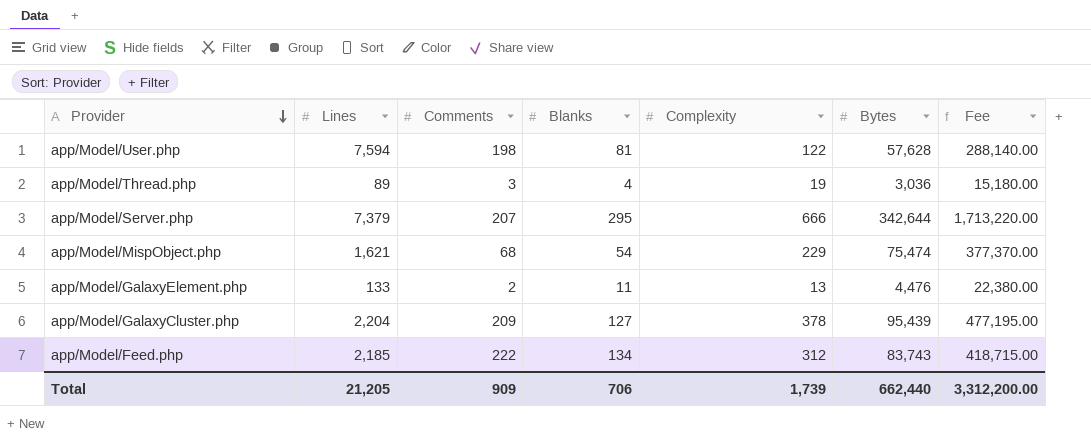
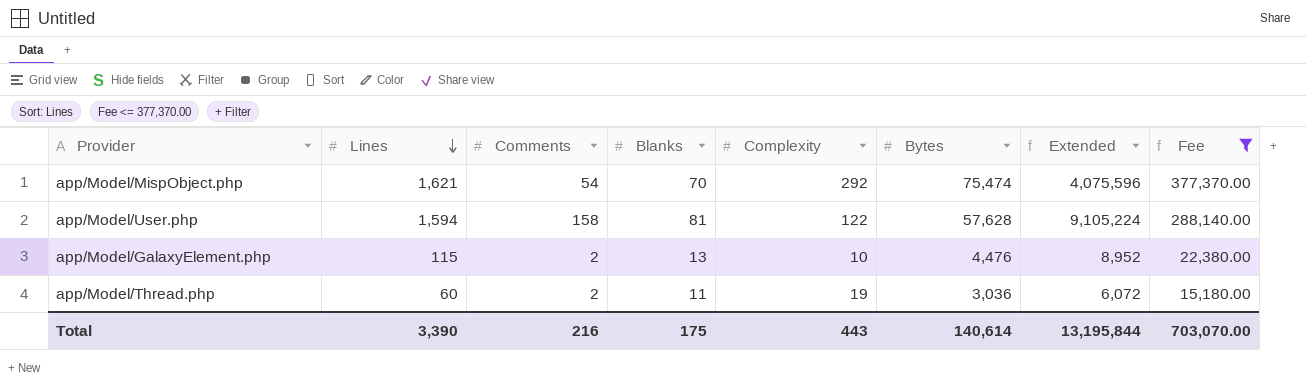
filter: none -> Fee <= 377,370.00
row order: Provider descending -> Lines descending
column Extended | formula: none -> [Comments] * [Bytes]
app/Model/MispObject.php | Comments: 68 -> 54
app/Model/MispObject.php | Blanks: 54 -> 70
app/Model/MispObject.php | Complexity: 229 -> 292
app/Model/User.php | Lines: 7,594 -> 1,594
app/Model/User.php | Comments: 198 -> 158
app/Model/GalaxyElement.php | Lines: 133 -> 115
app/Model/GalaxyElement.php | Blanks: 11 -> 13
app/Model/GalaxyElement.php | Complexity: 13 -> 10
app/Model/Thread.php | Lines: 89 -> 60
app/Model/Thread.php | Comments: 3 -> 2
app/Model/Thread.php | Blanks: 4 -> 11
Total | Lines: 21,205 -> 3,390
Total | Comments: 909 -> 216
Total | Blanks: 706 -> 175
Total | Complexity: 1,739 -> 443
Total | Bytes: 662,440 -> 140,614
Total | Fee: 3,312,200.00 -> 703,070.00

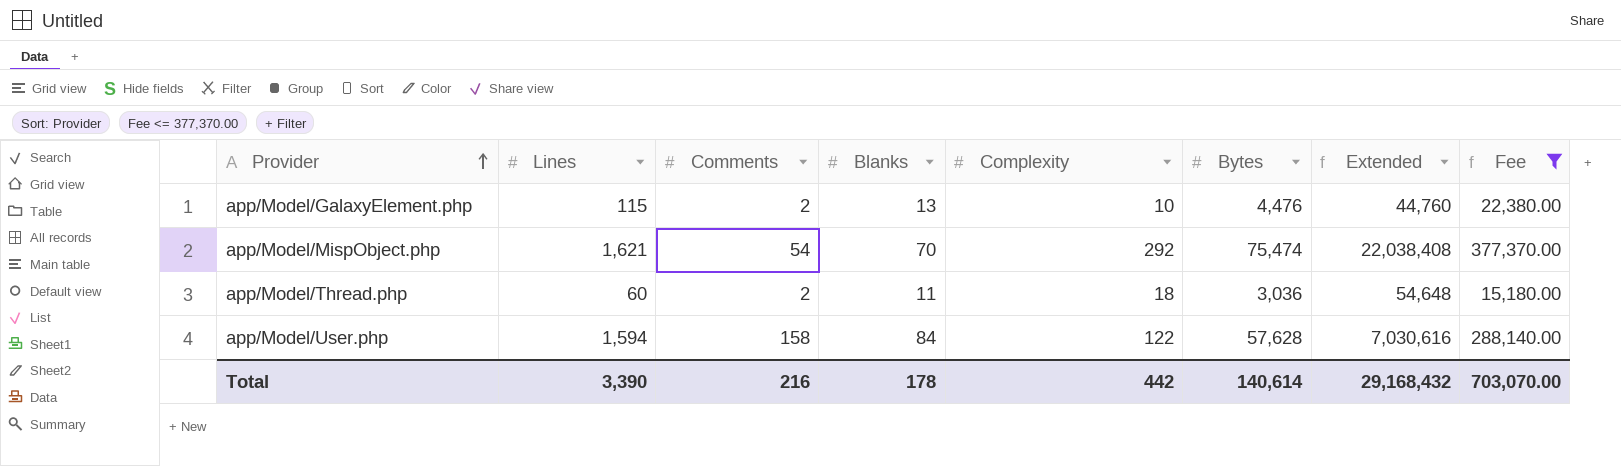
row order: Lines descending -> Provider ascending
column Extended | formula: [Comments] * [Bytes] -> [Complexity] * [Bytes]
app/Model/Thread.php | Complexity: 19 -> 18
app/Model/User.php | Blanks: 81 -> 84
Total | Blanks: 175 -> 178
Total | Complexity: 443 -> 442
Total | Extended: 13,195,844 -> 29,168,432

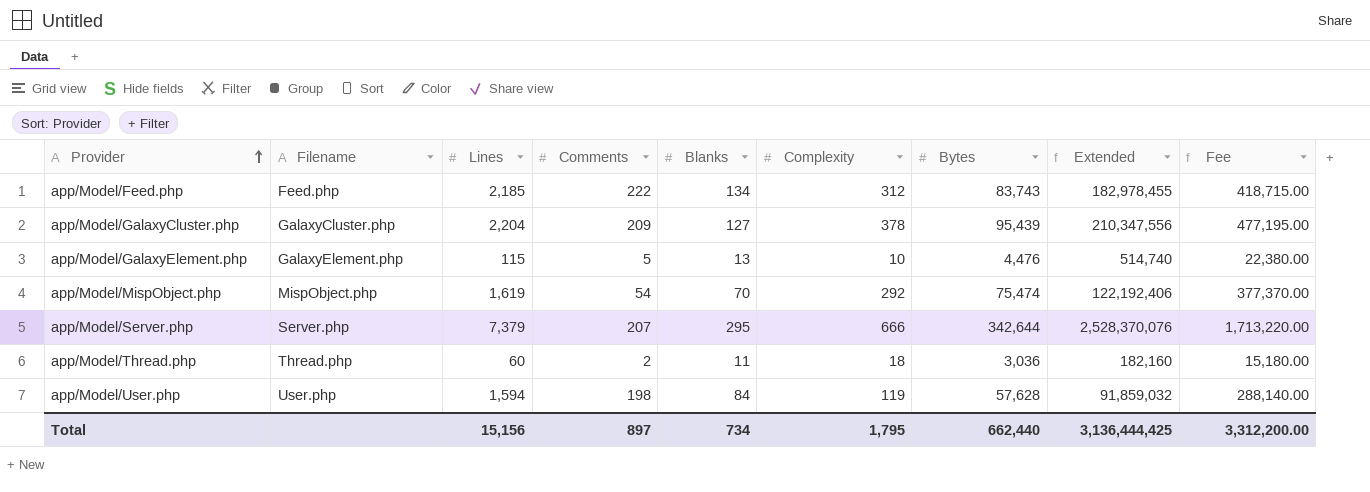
filter: Fee <= 377,370.00 -> none
column Filename | position: none -> 2
column Extended | formula: [Complexity] * [Bytes] -> [Lines] * [Bytes]
app/Model/GalaxyElement.php | Comments: 2 -> 5
app/Model/MispObject.php | Lines: 1,621 -> 1,619
app/Model/User.php | Comments: 158 -> 198
app/Model/User.php | Complexity: 122 -> 119
Total | Lines: 3,390 -> 15,156
Total | Comments: 216 -> 897
Total | Blanks: 178 -> 734
Total | Complexity: 442 -> 1,795
Total | Bytes: 140,614 -> 662,440
Total | Extended: 29,168,432 -> 3,136,444,425
Total | Fee: 703,070.00 -> 3,312,200.00

